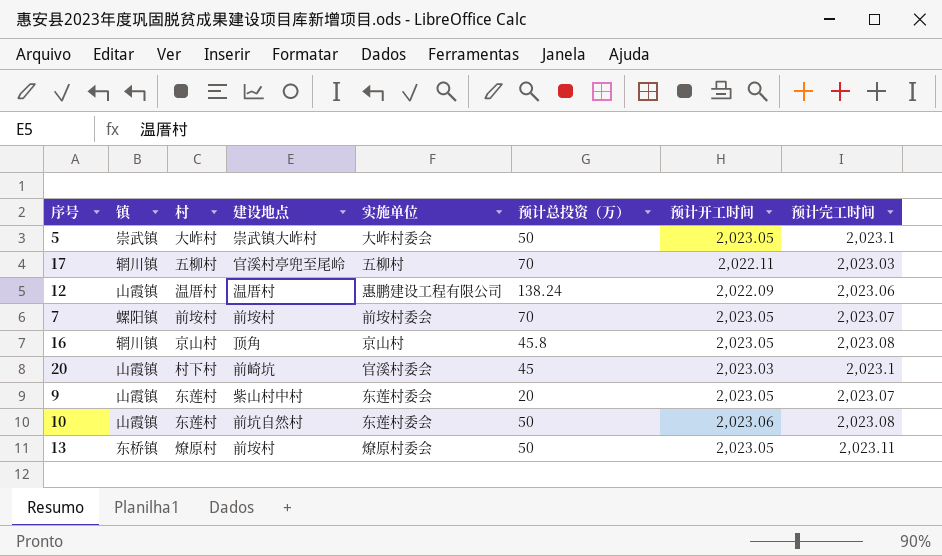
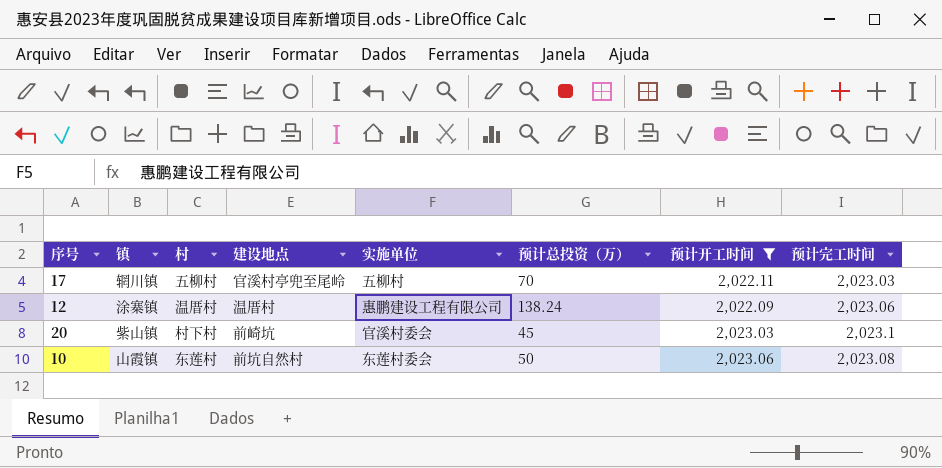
filter: none -> 预计开工时间 != 2,023.05
12 | 镇: 山霞镇 -> 涂寨镇
20 | 镇: 山霞镇 -> 紫山镇

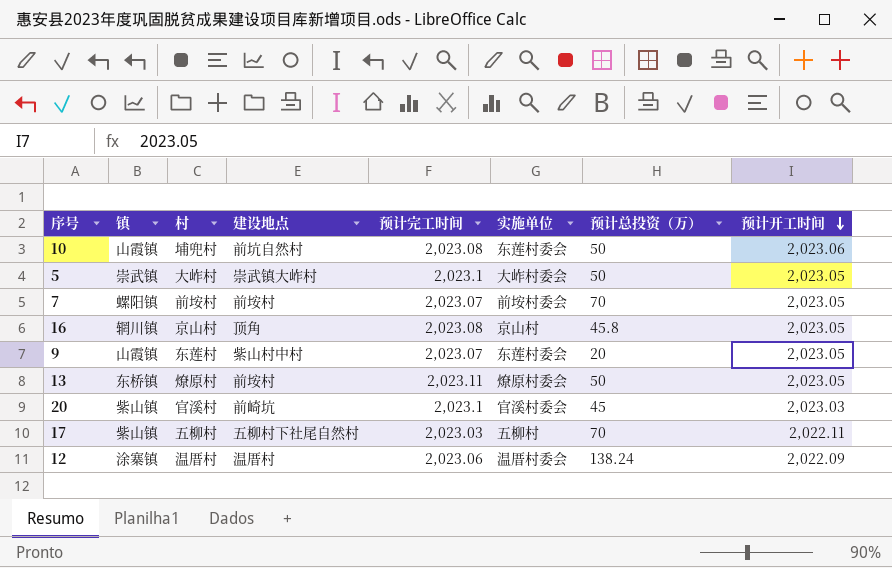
filter: 预计开工时间 != 2,023.05 -> none
row order: none -> 预计开工时间 descending
column 预计完工时间 | position: 8 -> 5
10 | 村: 东莲村 -> 埔兜村
20 | 村: 村下村 -> 官溪村
17 | 镇: 辋川镇 -> 紫山镇
17 | 建设地点: 官溪村亭兜至尾岭 -> 五柳村下社尾自然村
12 | 实施单位: 惠鹏建设工程有限公司 -> 温厝村委会

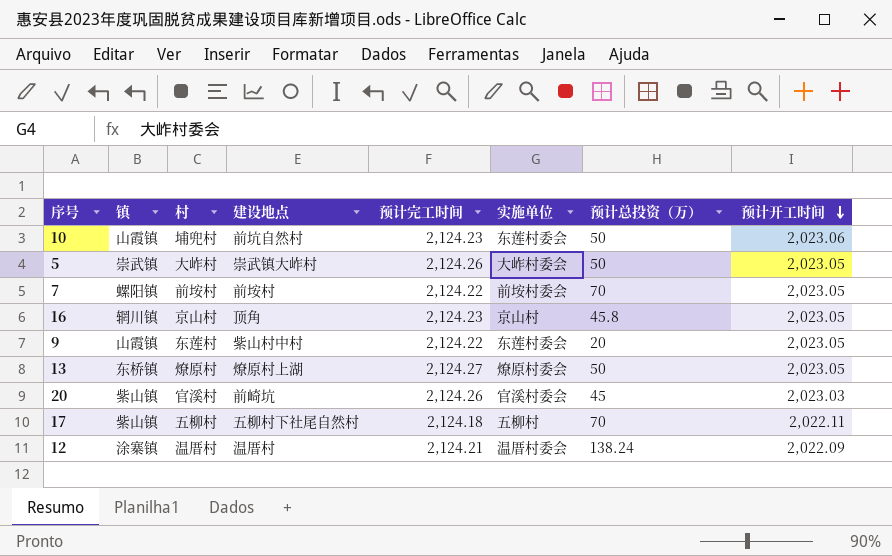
10 | 预计完工时间: 2,023.08 -> 2,124.23
5 | 预计完工时间: 2,023.1 -> 2,124.26
7 | 预计完工时间: 2,023.07 -> 2,124.22
16 | 预计完工时间: 2,023.08 -> 2,124.23
9 | 预计完工时间: 2,023.07 -> 2,124.22
13 | 建设地点: 前垵村 -> 燎原村上湖
13 | 预计完工时间: 2,023.11 -> 2,124.27
20 | 预计完工时间: 2,023.1 -> 2,124.26
17 | 预计完工时间: 2,023.03 -> 2,124.18
12 | 预计完工时间: 2,023.06 -> 2,124.21

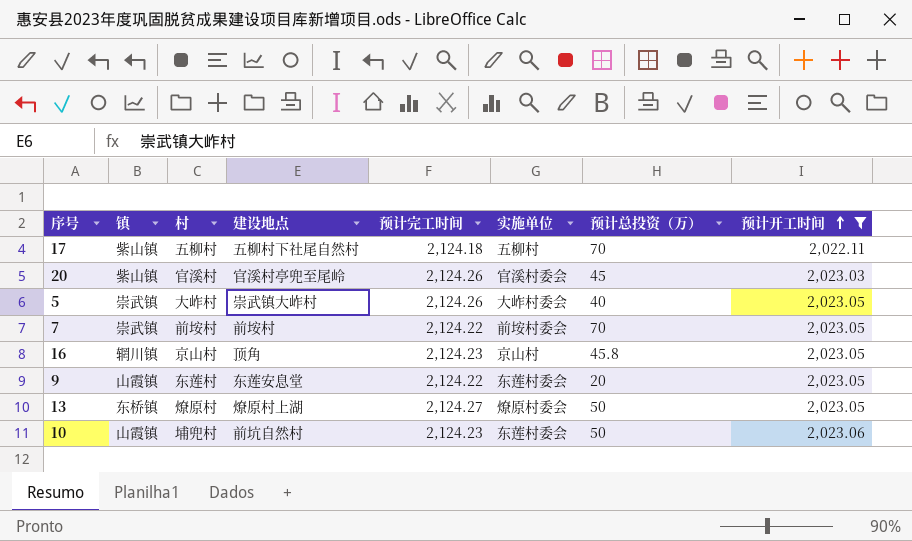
filter: none -> 预计开工时间 != 2,022.09
row order: 预计开工时间 descending -> 预计开工时间 ascending
20 | 建设地点: 前崎坑 -> 官溪村亭兜至尾岭
5 | 预计总投资（万）: 50 -> 40
7 | 镇: 螺阳镇 -> 崇武镇
9 | 建设地点: 紫山村中村 -> 东莲安息堂

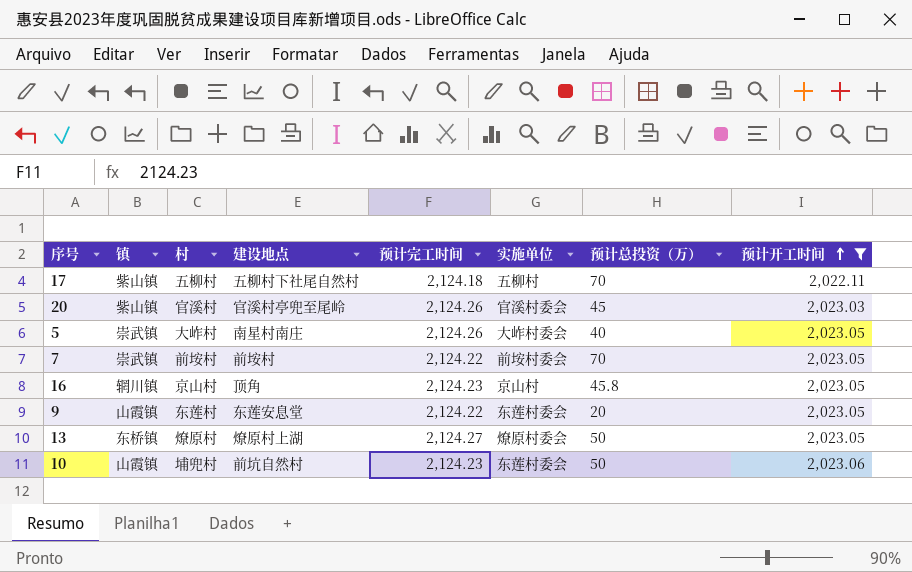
5 | 建设地点: 崇武镇大岞村 -> 南星村南庄

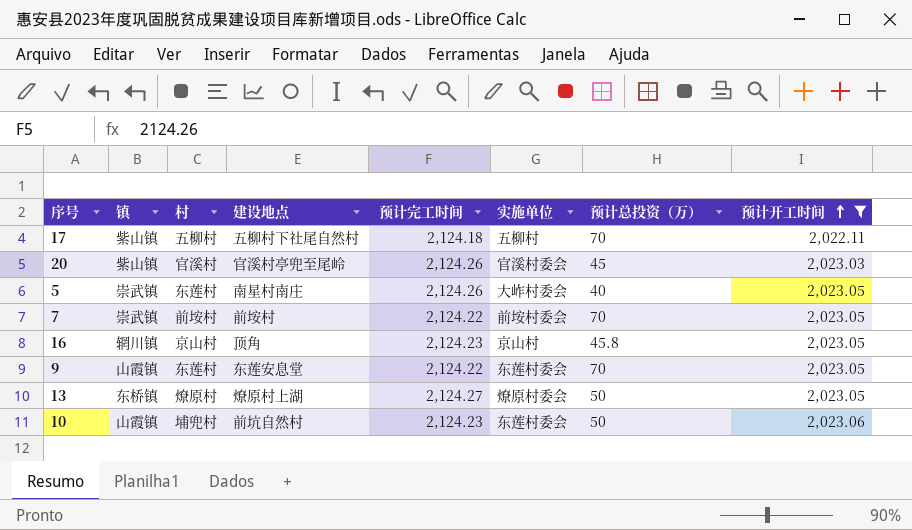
5 | 村: 大岞村 -> 东莲村
9 | 预计总投资（万）: 20 -> 70

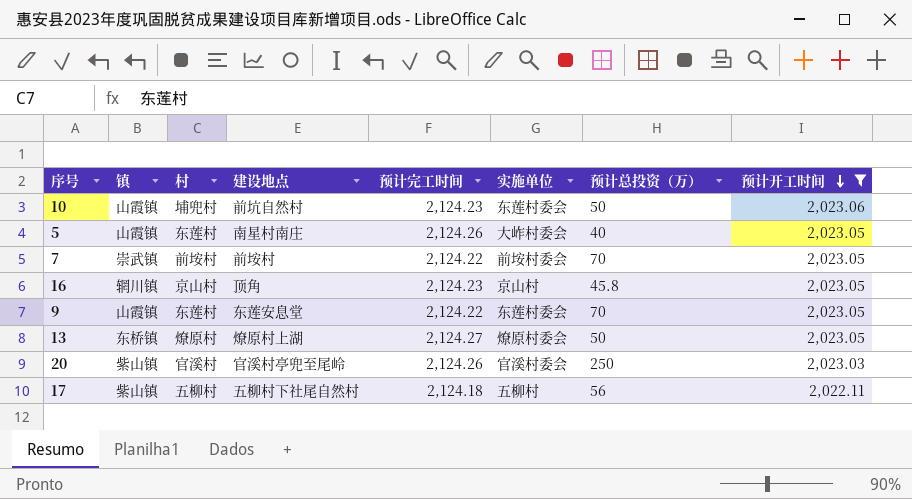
row order: 预计开工时间 ascending -> 预计开工时间 descending
5 | 镇: 崇武镇 -> 山霞镇
20 | 预计总投资（万）: 45 -> 250
17 | 预计总投资（万）: 70 -> 56

